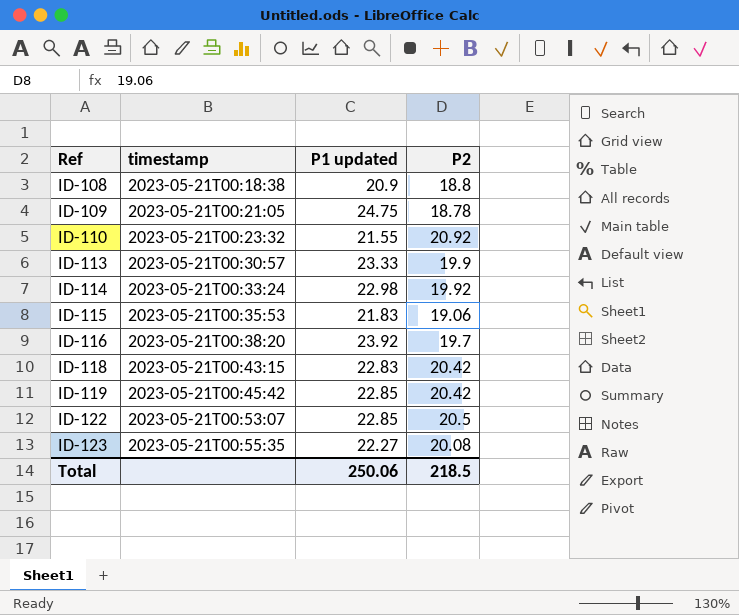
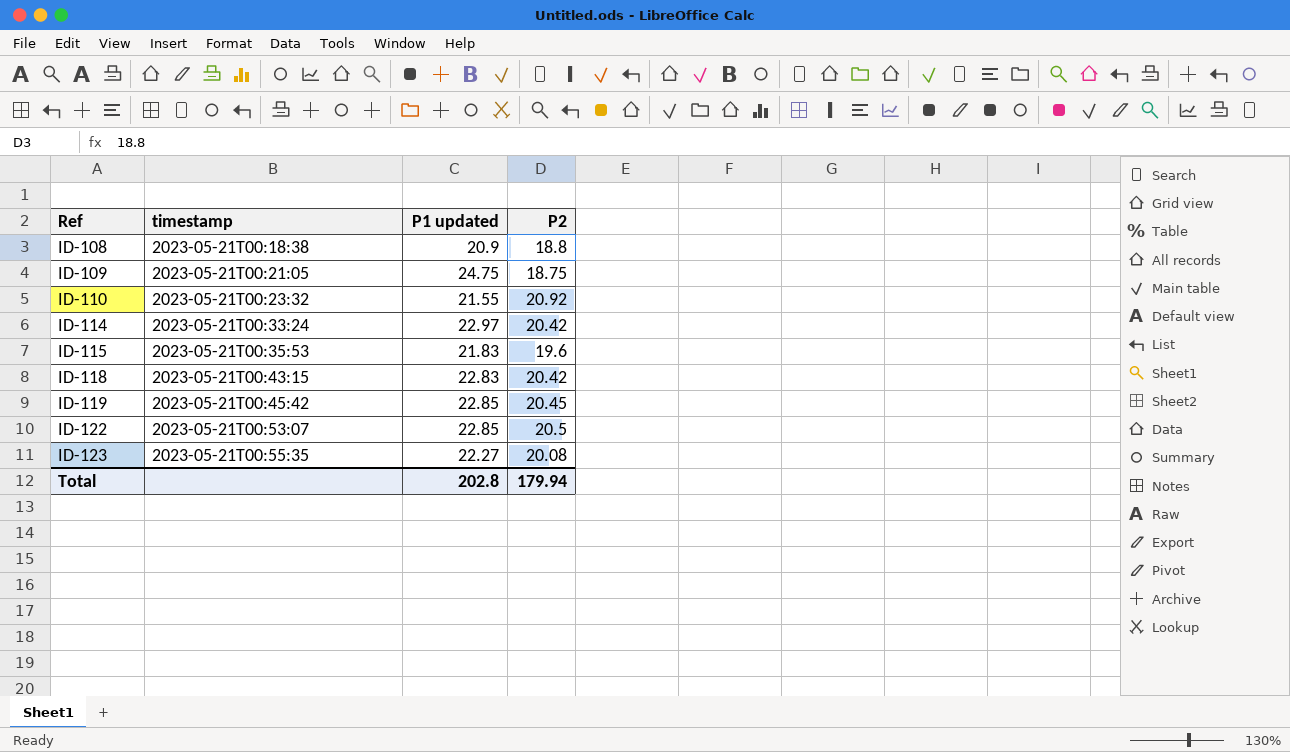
row ID-113: 2023-05-21T00:30:57 | 23.33 | 19.9 -> none
row ID-116: 2023-05-21T00:38:20 | 23.92 | 19.7 -> none
ID-109 | P2: 18.78 -> 18.75
ID-114 | P1 updated: 22.98 -> 22.97
ID-114 | P2: 19.92 -> 20.42
ID-115 | P2: 19.06 -> 19.6
ID-119 | P2: 20.42 -> 20.45
Total | P1 updated: 250.06 -> 202.8
Total | P2: 218.5 -> 179.94

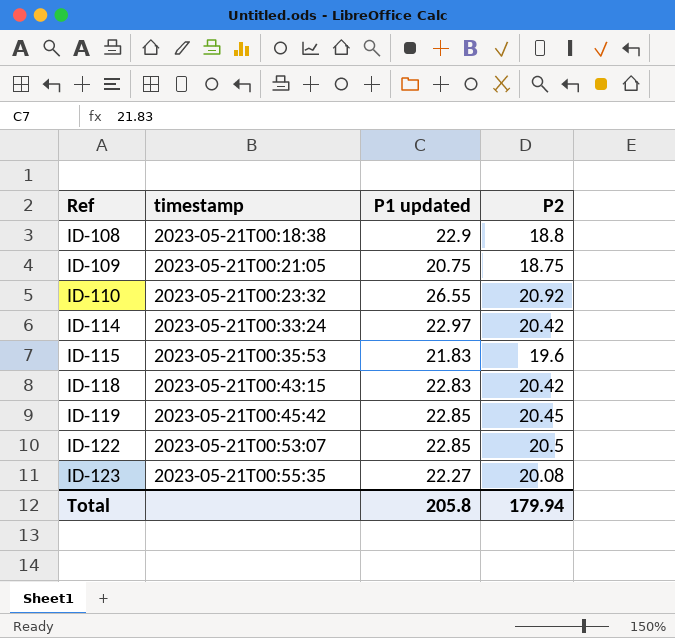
ID-108 | P1 updated: 20.9 -> 22.9
ID-109 | P1 updated: 24.75 -> 20.75
ID-110 | P1 updated: 21.55 -> 26.55
Total | P1 updated: 202.8 -> 205.8

